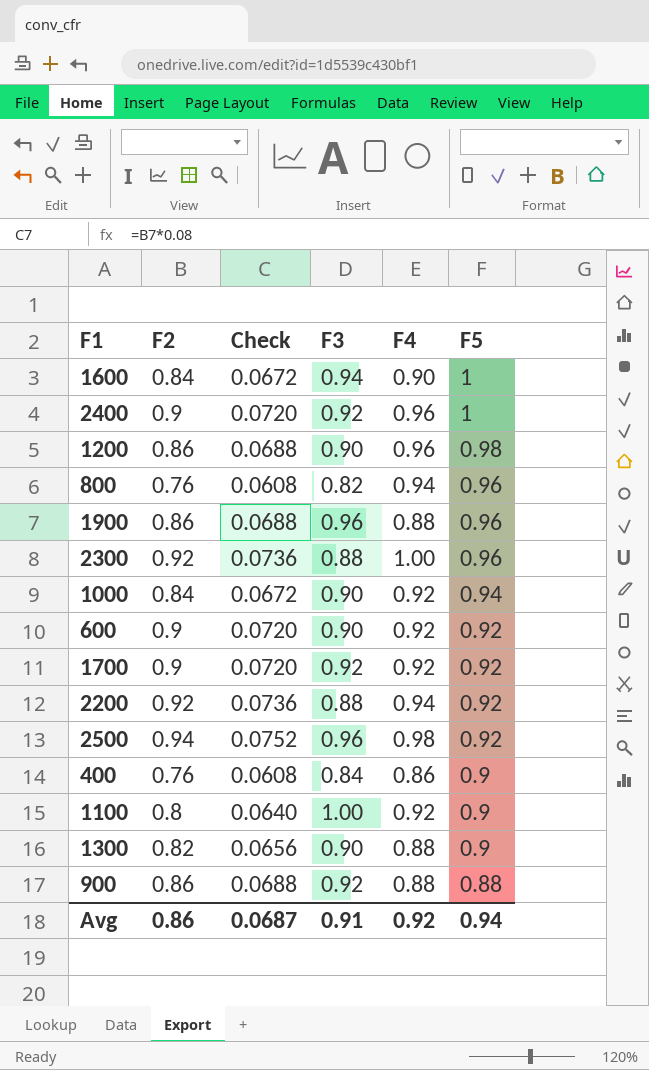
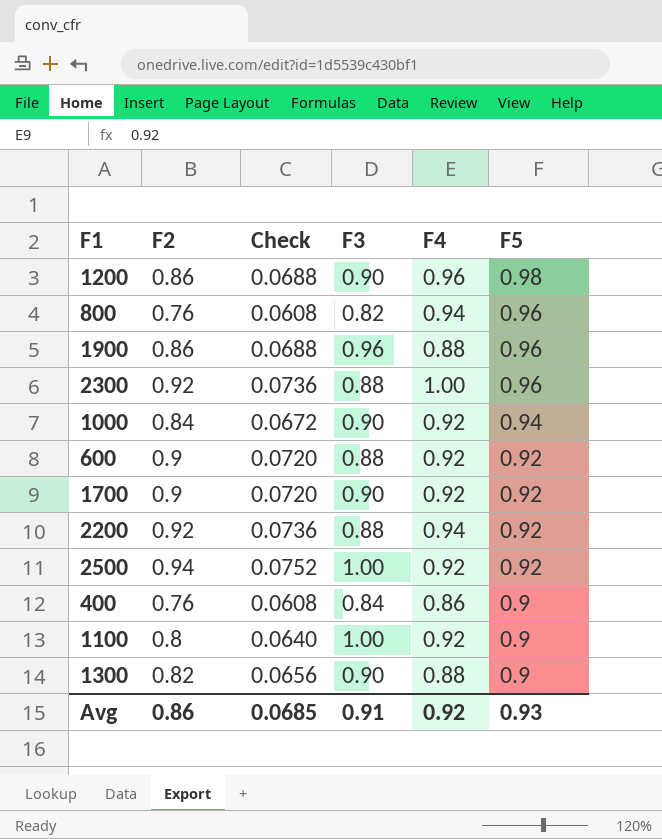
row 1600: 0.84 | 0.0672 | 0.94 | 0.90 | 1 -> none
row 2400: 0.9 | 0.0720 | 0.92 | 0.96 | 1 -> none
row 900: 0.86 | 0.0688 | 0.92 | 0.88 | 0.88 -> none
600 | F3: 0.90 -> 0.88
1700 | F3: 0.92 -> 0.90
2500 | F3: 0.96 -> 1.00
2500 | F4: 0.98 -> 0.92
Avg | Check: 0.0687 -> 0.0685
Avg | F5: 0.94 -> 0.93

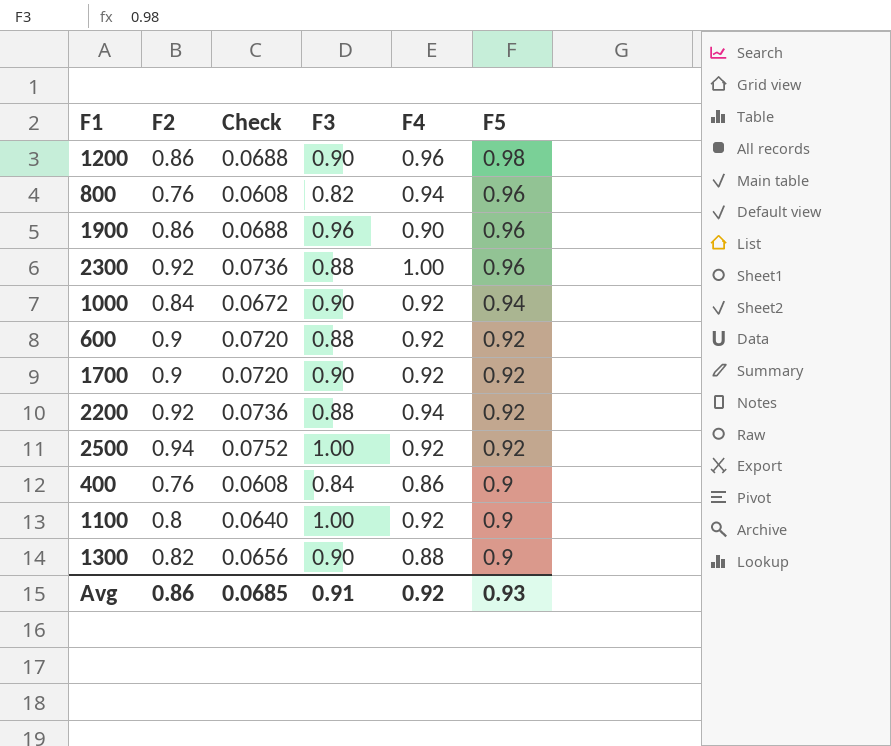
1900 | F4: 0.88 -> 0.90

